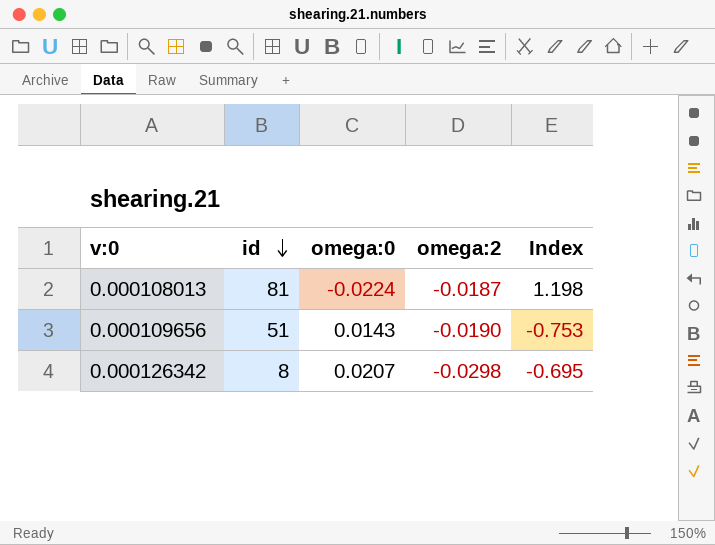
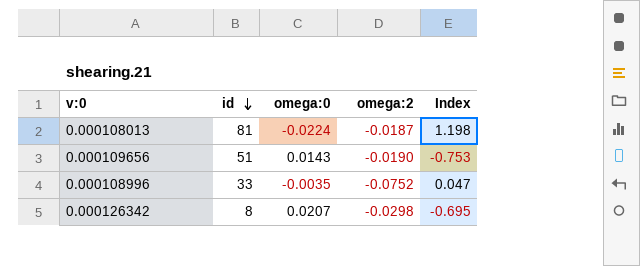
row 0.000108996: none -> 33 | -0.0035 | -0.0752 | 0.047

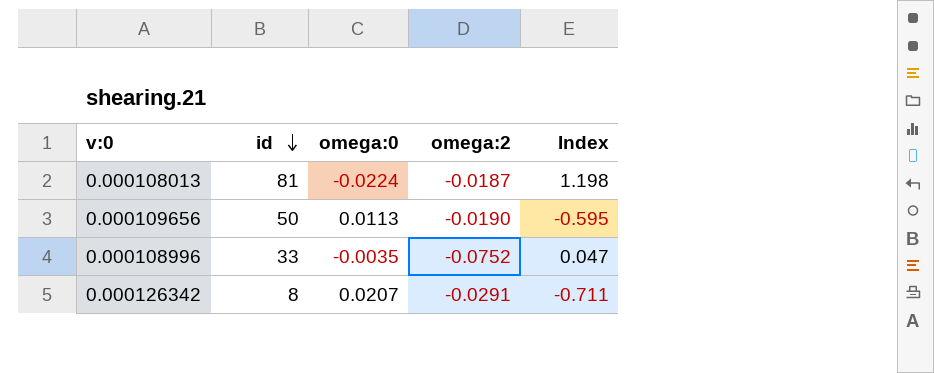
0.000109656 | id: 51 -> 50
0.000109656 | omega:0: 0.0143 -> 0.0113
0.000109656 | Index: -0.753 -> -0.595
0.000126342 | omega:2: -0.0298 -> -0.0291
0.000126342 | Index: -0.695 -> -0.711

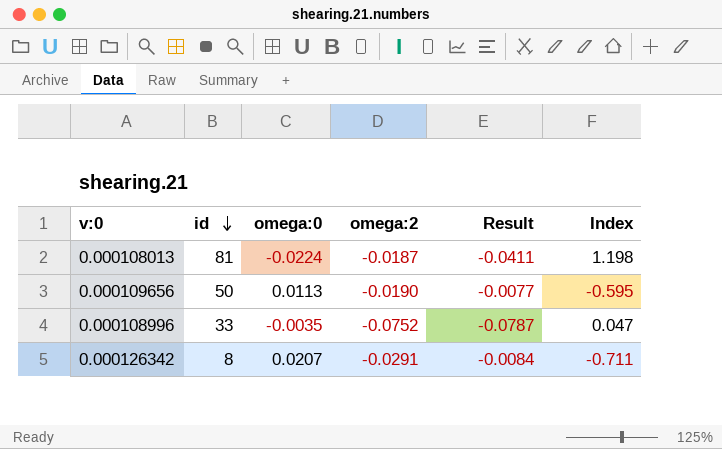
column Result | formula: none -> [omega:0] + [omega:2]

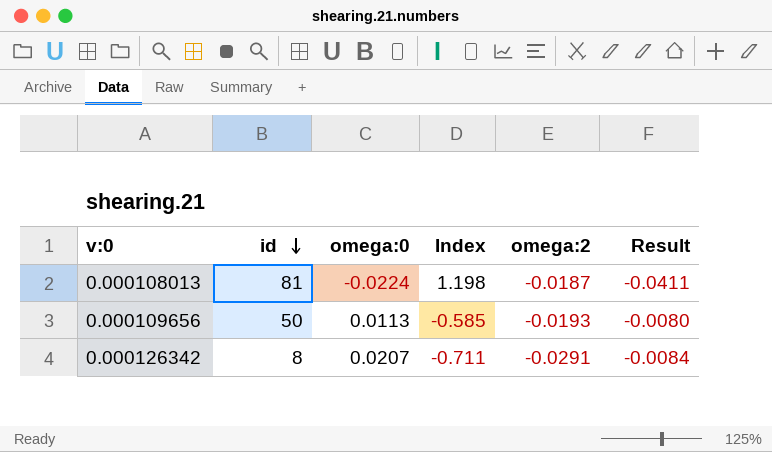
column Index | position: 6 -> 4
row 0.000108996: 33 | -0.0035 | -0.0752 | -0.0787 | 0.047 -> none
0.000109656 | Index: -0.595 -> -0.585
0.000109656 | omega:2: -0.0190 -> -0.0193
0.000109656 | Result: -0.0077 -> -0.0080

